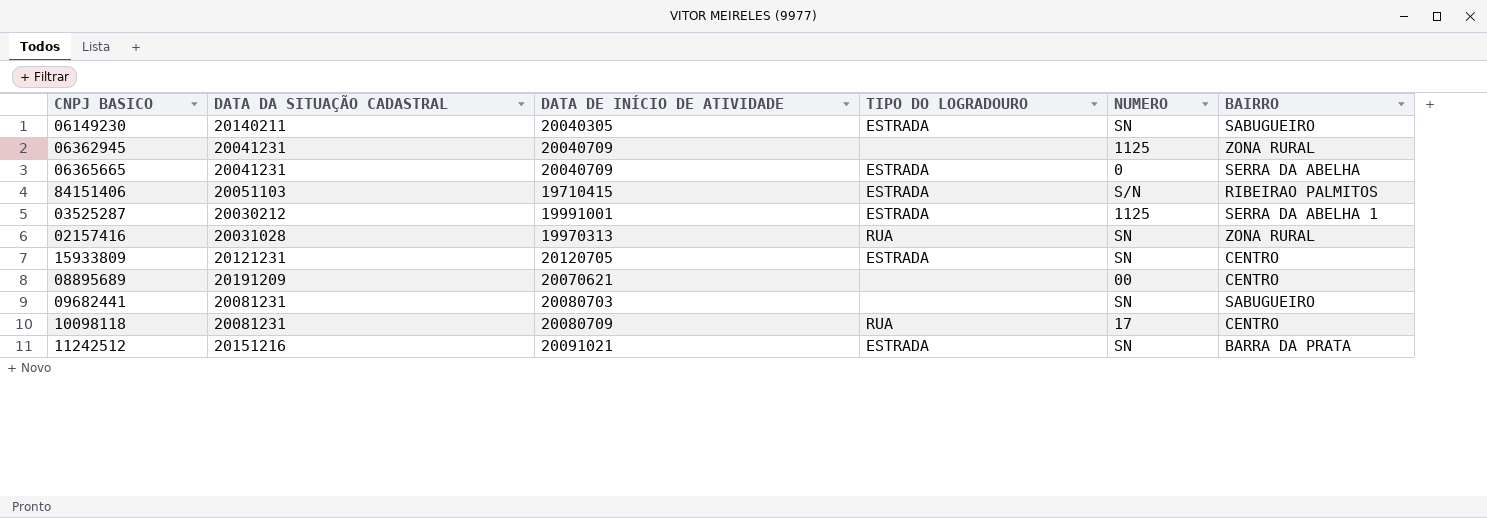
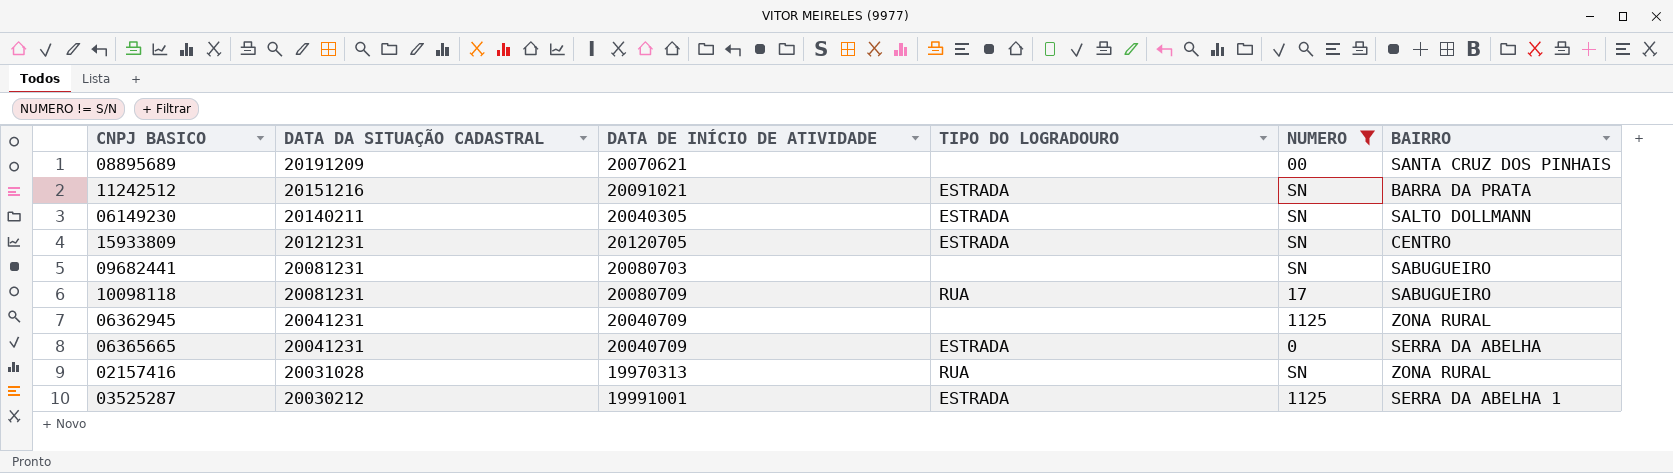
filter: none -> NUMERO != S/N
row order: none -> DATA DA SITUAÇÃO CADASTRAL descending
08895689 | BAIRRO: CENTRO -> SANTA CRUZ DOS PINHAIS
06149230 | BAIRRO: SABUGUEIRO -> SALTO DOLLMANN
10098118 | BAIRRO: CENTRO -> SABUGUEIRO

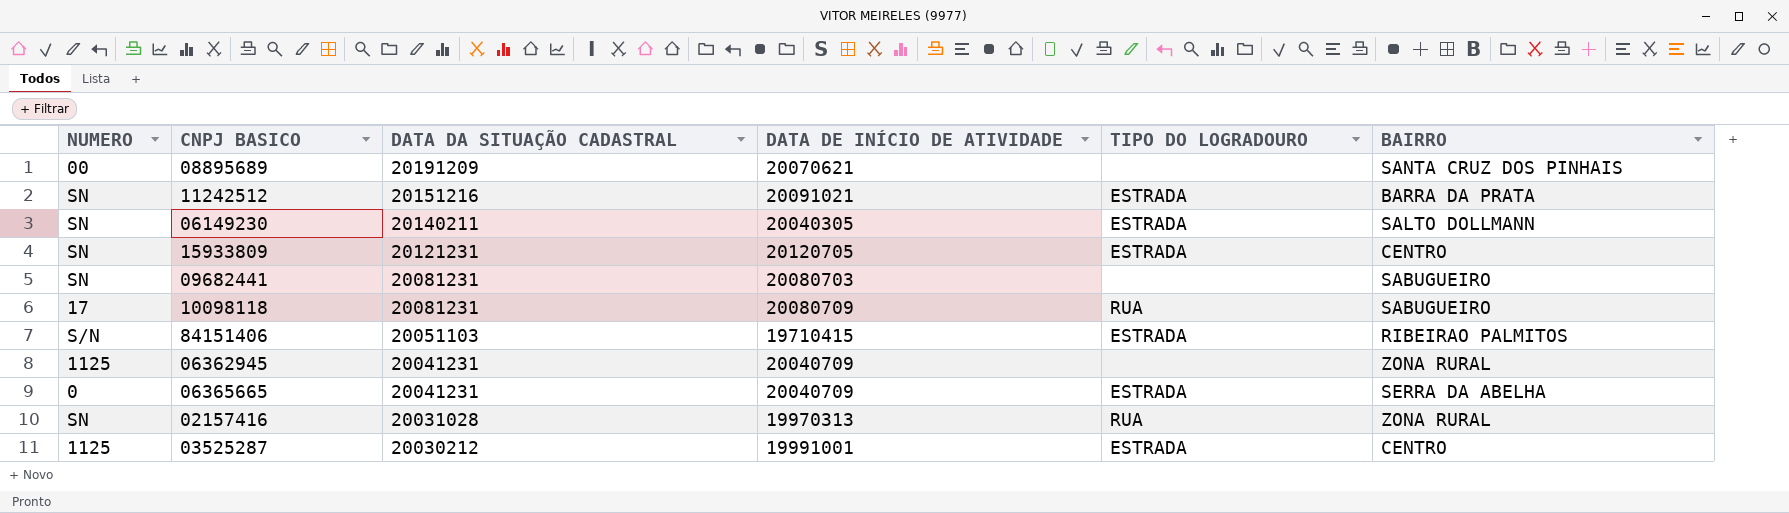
filter: NUMERO != S/N -> none
column NUMERO | position: 5 -> 1
03525287 | BAIRRO: SERRA DA ABELHA 1 -> CENTRO

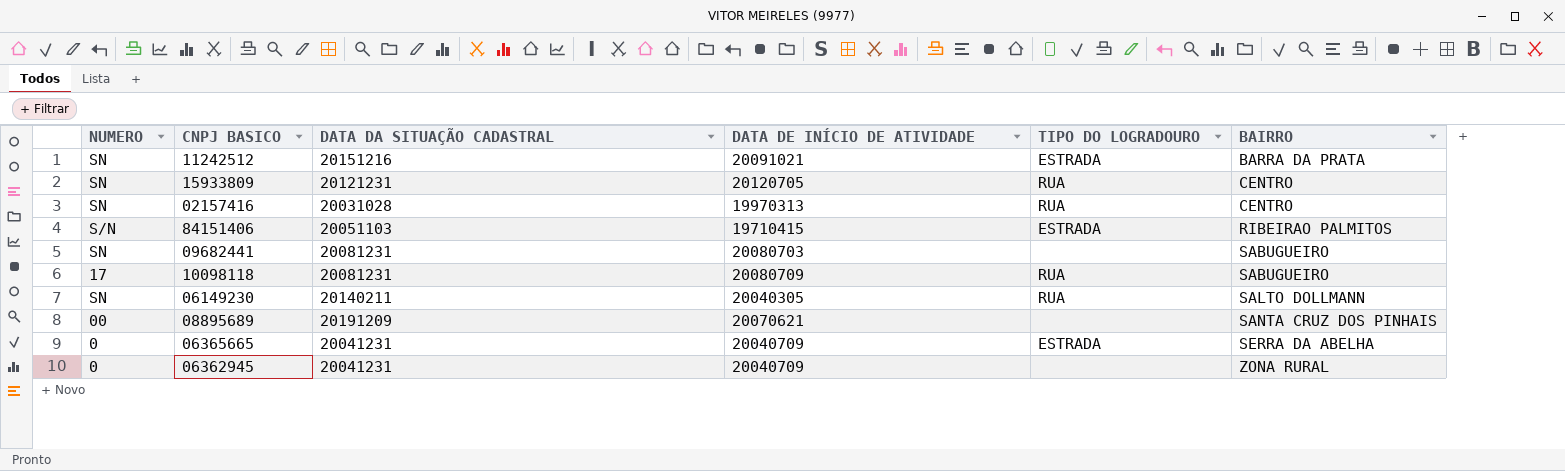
row order: DATA DA SITUAÇÃO CADASTRAL descending -> BAIRRO ascending
row 03525287: 1125 | 20030212 | 19991001 | ESTRADA | CENTRO -> none
15933809 | TIPO DO LOGRADOURO: ESTRADA -> RUA
02157416 | BAIRRO: ZONA RURAL -> CENTRO
06149230 | TIPO DO LOGRADOURO: ESTRADA -> RUA
06362945 | NUMERO: 1125 -> 0

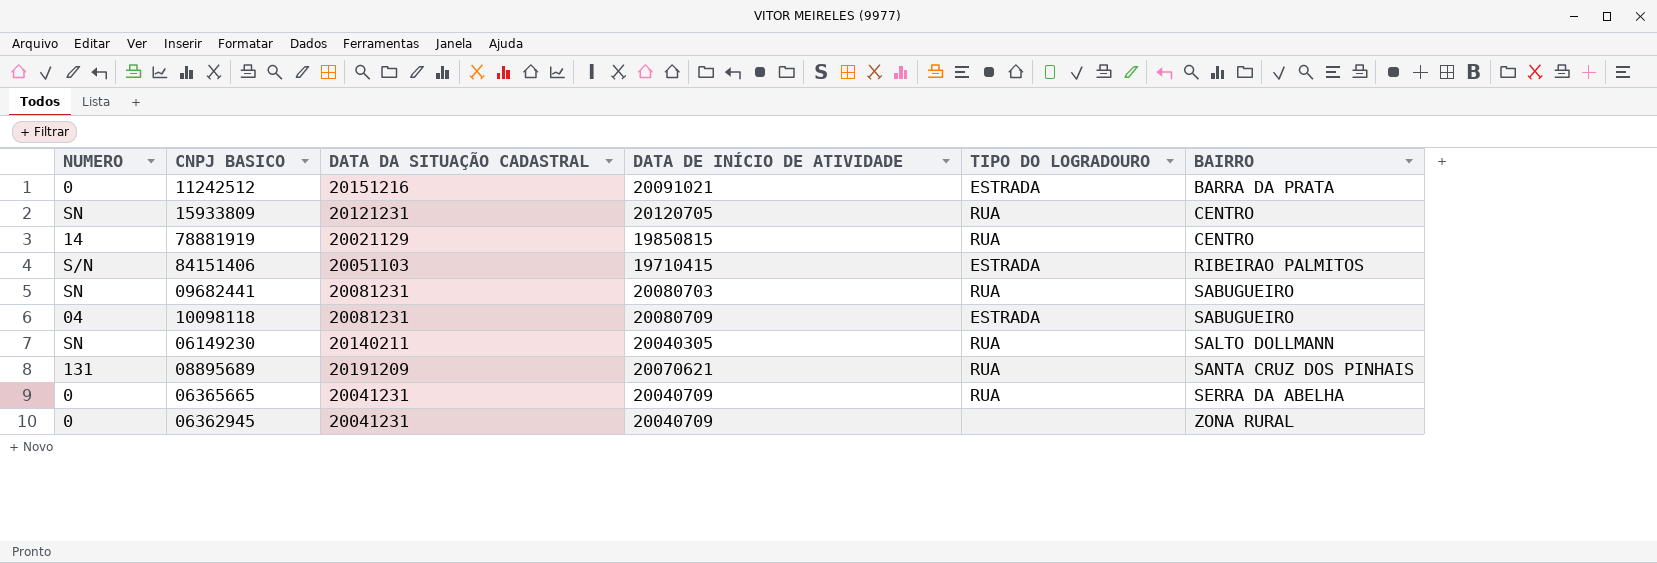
row 02157416: SN | 20031028 | 19970313 | RUA | CENTRO -> none
11242512 | NUMERO: SN -> 0
row 78881919: none -> 14 | 20021129 | 19850815 | RUA | CENTRO
09682441 | TIPO DO LOGRADOURO: none -> RUA
10098118 | NUMERO: 17 -> 04
10098118 | TIPO DO LOGRADOURO: RUA -> ESTRADA
08895689 | NUMERO: 00 -> 131
08895689 | TIPO DO LOGRADOURO: none -> RUA
06365665 | TIPO DO LOGRADOURO: ESTRADA -> RUA

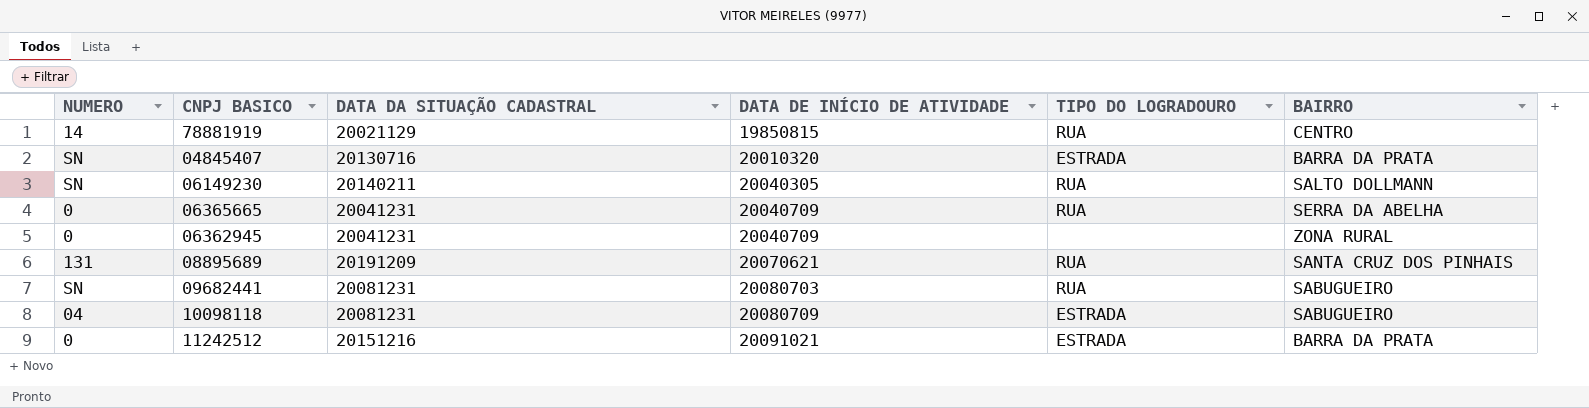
row order: BAIRRO ascending -> DATA DE INÍCIO DE ATIVIDADE ascending
row 15933809: SN | 20121231 | 20120705 | RUA | CENTRO -> none
row 84151406: S/N | 20051103 | 19710415 | ESTRADA | RIBEIRAO PALMITOS -> none
row 04845407: none -> SN | 20130716 | 20010320 | ESTRADA | BARRA DA PRATA

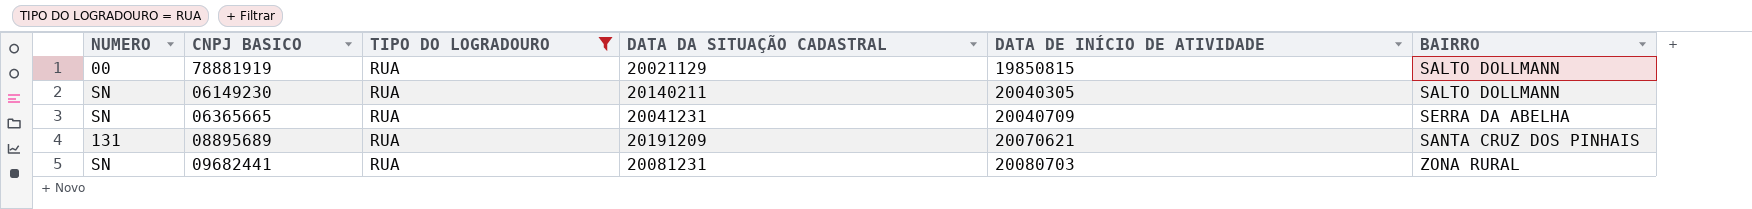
filter: none -> TIPO DO LOGRADOURO = RUA
column TIPO DO LOGRADOURO | position: 5 -> 3
78881919 | NUMERO: 14 -> 00
78881919 | BAIRRO: CENTRO -> SALTO DOLLMANN
06365665 | NUMERO: 0 -> SN
09682441 | BAIRRO: SABUGUEIRO -> ZONA RURAL

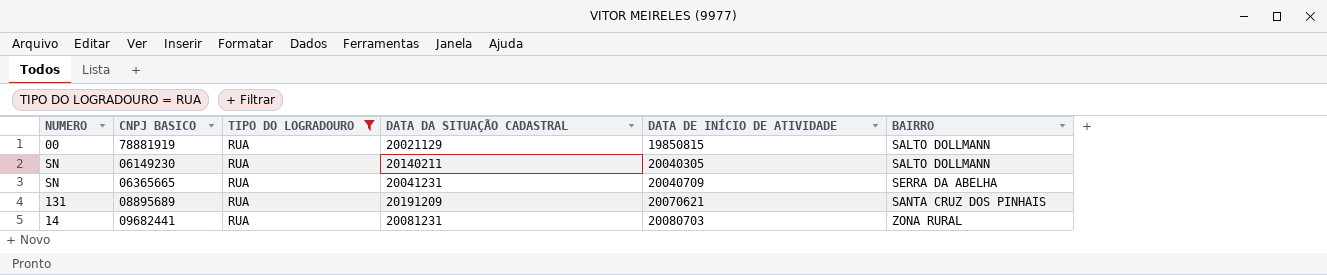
09682441 | NUMERO: SN -> 14

